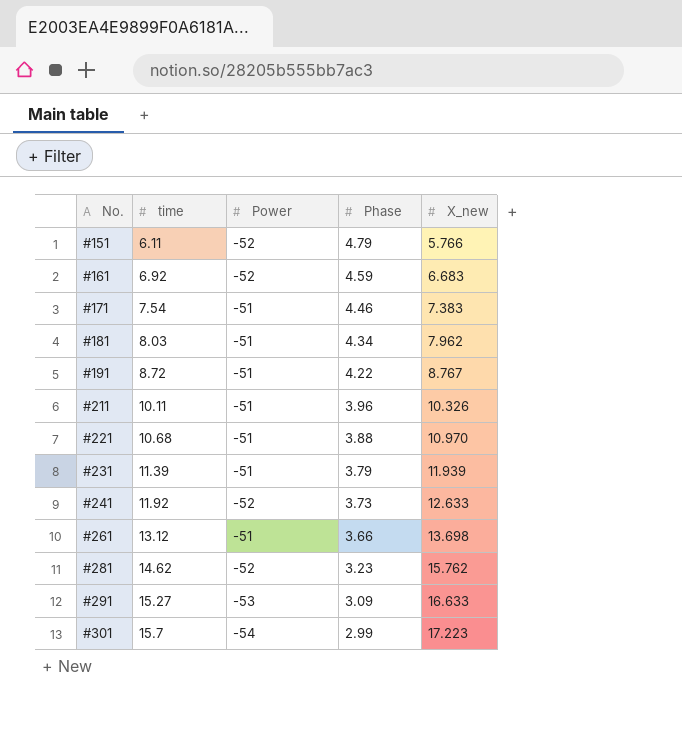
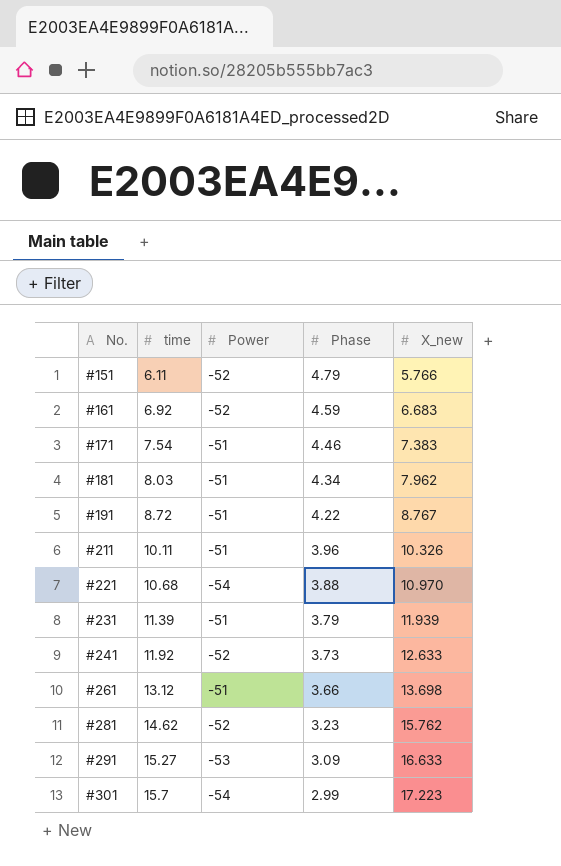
#221 | Power: -51 -> -54

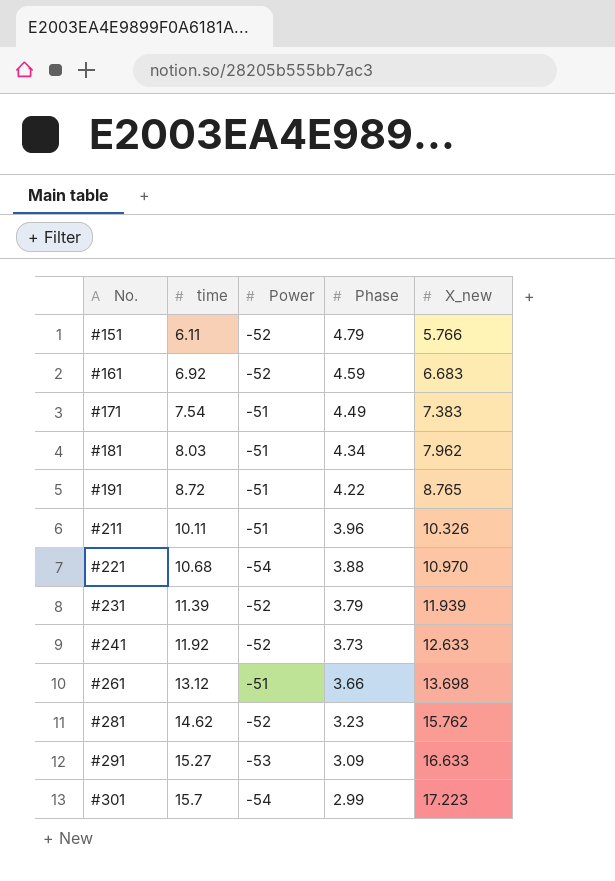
#171 | Phase: 4.46 -> 4.49
#191 | X_new: 8.767 -> 8.765
#231 | Power: -51 -> -52

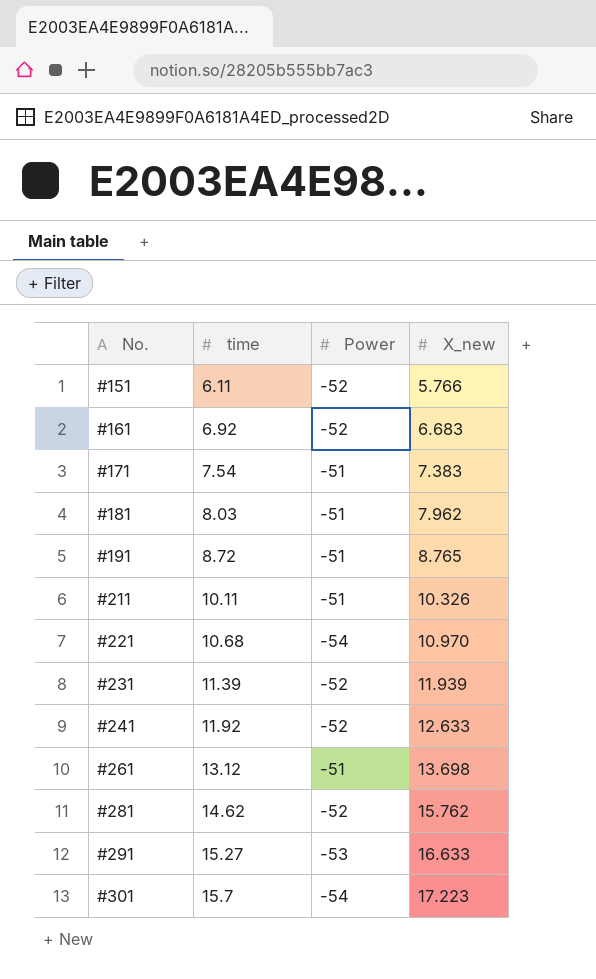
column Phase | position: 4 -> none

